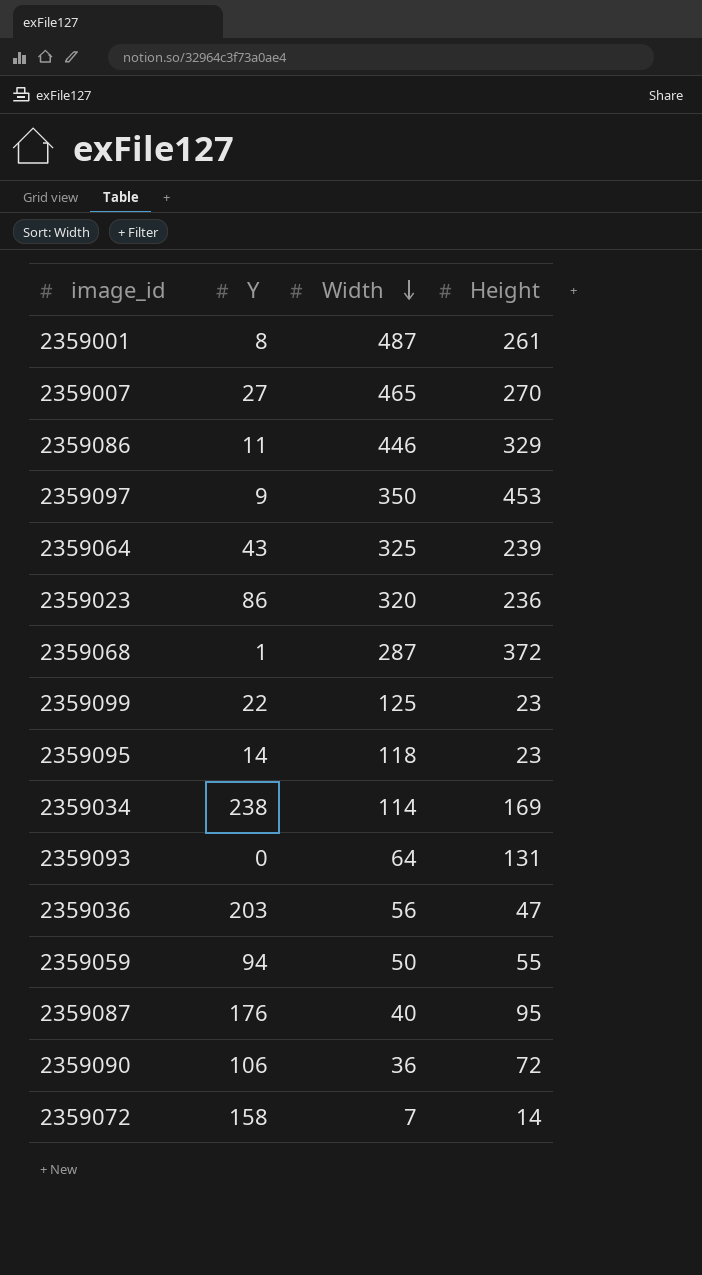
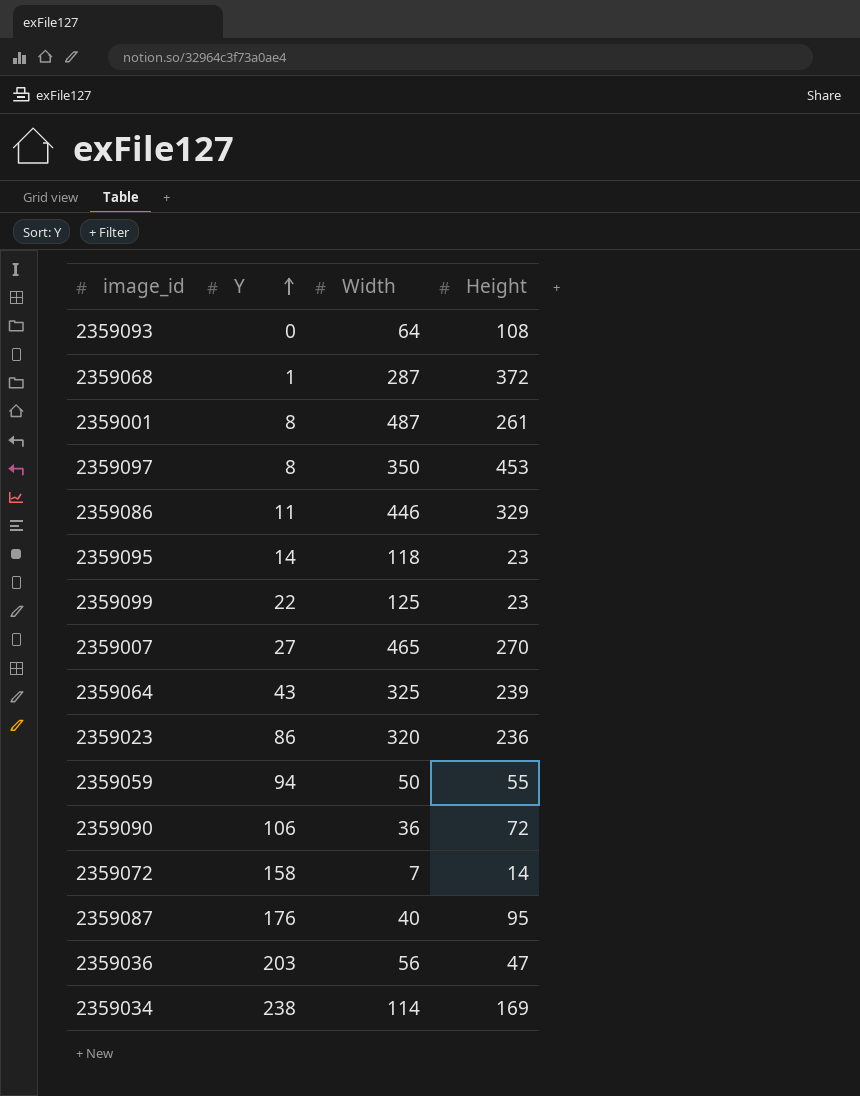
row order: Width descending -> Y ascending
2359093 | Height: 131 -> 108
2359097 | Y: 9 -> 8

